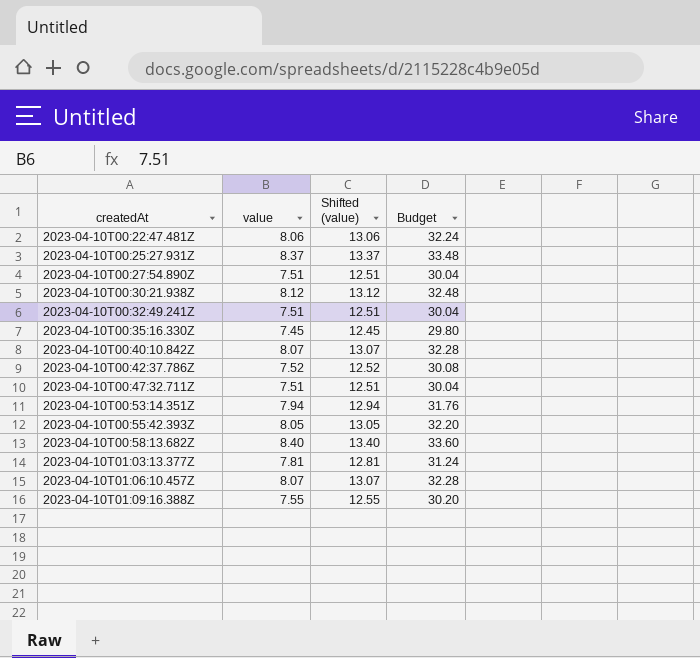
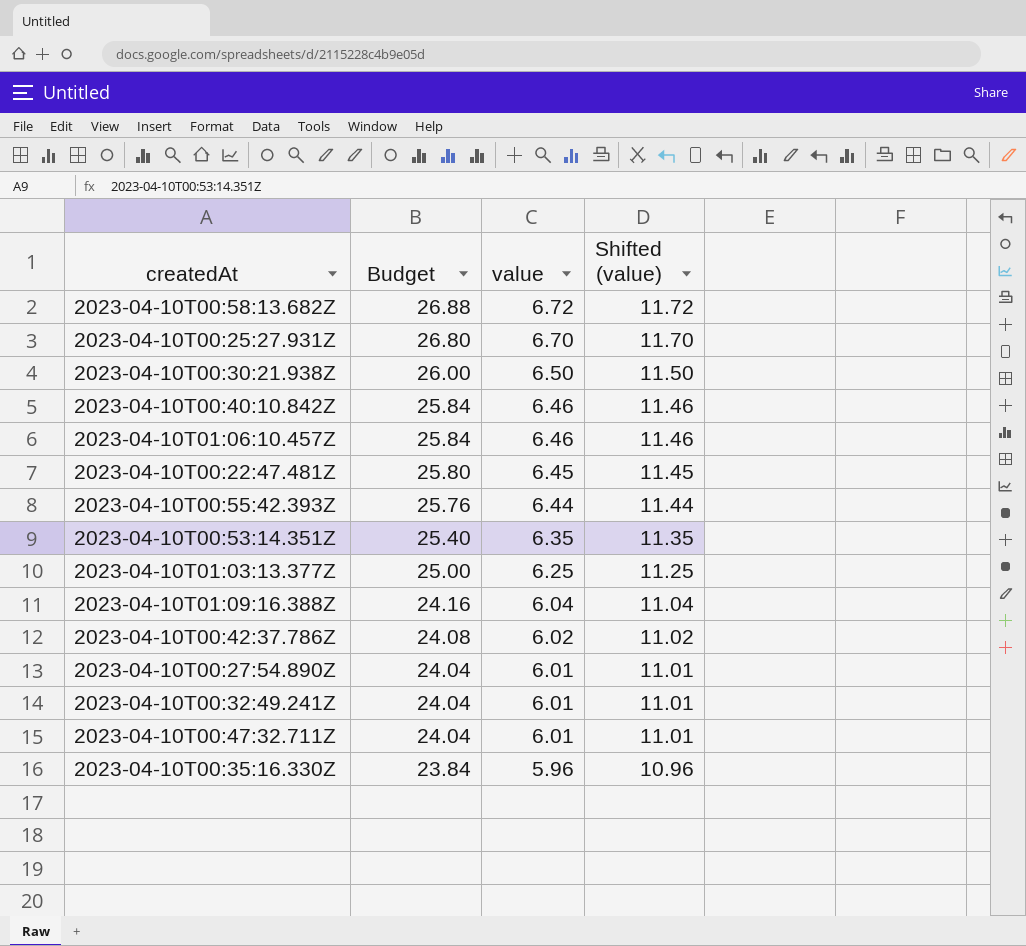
row order: createdAt ascending -> Budget descending
column Budget | position: 4 -> 2
2023-04-10T00:58:13.682Z | Budget: 33.60 -> 26.88
2023-04-10T00:58:13.682Z | value: 8.40 -> 6.72
2023-04-10T00:58:13.682Z | Shifted (value): 13.40 -> 11.72
2023-04-10T00:25:27.931Z | Budget: 33.48 -> 26.80
2023-04-10T00:25:27.931Z | value: 8.37 -> 6.70
2023-04-10T00:25:27.931Z | Shifted (value): 13.37 -> 11.70
2023-04-10T00:30:21.938Z | Budget: 32.48 -> 26.00
2023-04-10T00:30:21.938Z | value: 8.12 -> 6.50
2023-04-10T00:30:21.938Z | Shifted (value): 13.12 -> 11.50
2023-04-10T00:40:10.842Z | Budget: 32.28 -> 25.84
2023-04-10T00:40:10.842Z | value: 8.07 -> 6.46
2023-04-10T00:40:10.842Z | Shifted (value): 13.07 -> 11.46
2023-04-10T01:06:10.457Z | Budget: 32.28 -> 25.84
2023-04-10T01:06:10.457Z | value: 8.07 -> 6.46
2023-04-10T01:06:10.457Z | Shifted (value): 13.07 -> 11.46
2023-04-10T00:22:47.481Z | Budget: 32.24 -> 25.80
2023-04-10T00:22:47.481Z | value: 8.06 -> 6.45
2023-04-10T00:22:47.481Z | Shifted (value): 13.06 -> 11.45
2023-04-10T00:55:42.393Z | Budget: 32.20 -> 25.76
2023-04-10T00:55:42.393Z | value: 8.05 -> 6.44
2023-04-10T00:55:42.393Z | Shifted (value): 13.05 -> 11.44
2023-04-10T00:53:14.351Z | Budget: 31.76 -> 25.40
2023-04-10T00:53:14.351Z | value: 7.94 -> 6.35
2023-04-10T00:53:14.351Z | Shifted (value): 12.94 -> 11.35
2023-04-10T01:03:13.377Z | Budget: 31.24 -> 25.00
2023-04-10T01:03:13.377Z | value: 7.81 -> 6.25
2023-04-10T01:03:13.377Z | Shifted (value): 12.81 -> 11.25
2023-04-10T01:09:16.388Z | Budget: 30.20 -> 24.16
2023-04-10T01:09:16.388Z | value: 7.55 -> 6.04
2023-04-10T01:09:16.388Z | Shifted (value): 12.55 -> 11.04
2023-04-10T00:42:37.786Z | Budget: 30.08 -> 24.08
2023-04-10T00:42:37.786Z | value: 7.52 -> 6.02
2023-04-10T00:42:37.786Z | Shifted (value): 12.52 -> 11.02
2023-04-10T00:27:54.890Z | Budget: 30.04 -> 24.04
2023-04-10T00:27:54.890Z | value: 7.51 -> 6.01
2023-04-10T00:27:54.890Z | Shifted (value): 12.51 -> 11.01
2023-04-10T00:32:49.241Z | Budget: 30.04 -> 24.04
2023-04-10T00:32:49.241Z | value: 7.51 -> 6.01
2023-04-10T00:32:49.241Z | Shifted (value): 12.51 -> 11.01
2023-04-10T00:47:32.711Z | Budget: 30.04 -> 24.04
2023-04-10T00:47:32.711Z | value: 7.51 -> 6.01
2023-04-10T00:47:32.711Z | Shifted (value): 12.51 -> 11.01
2023-04-10T00:35:16.330Z | Budget: 29.80 -> 23.84
2023-04-10T00:35:16.330Z | value: 7.45 -> 5.96
2023-04-10T00:35:16.330Z | Shifted (value): 12.45 -> 10.96

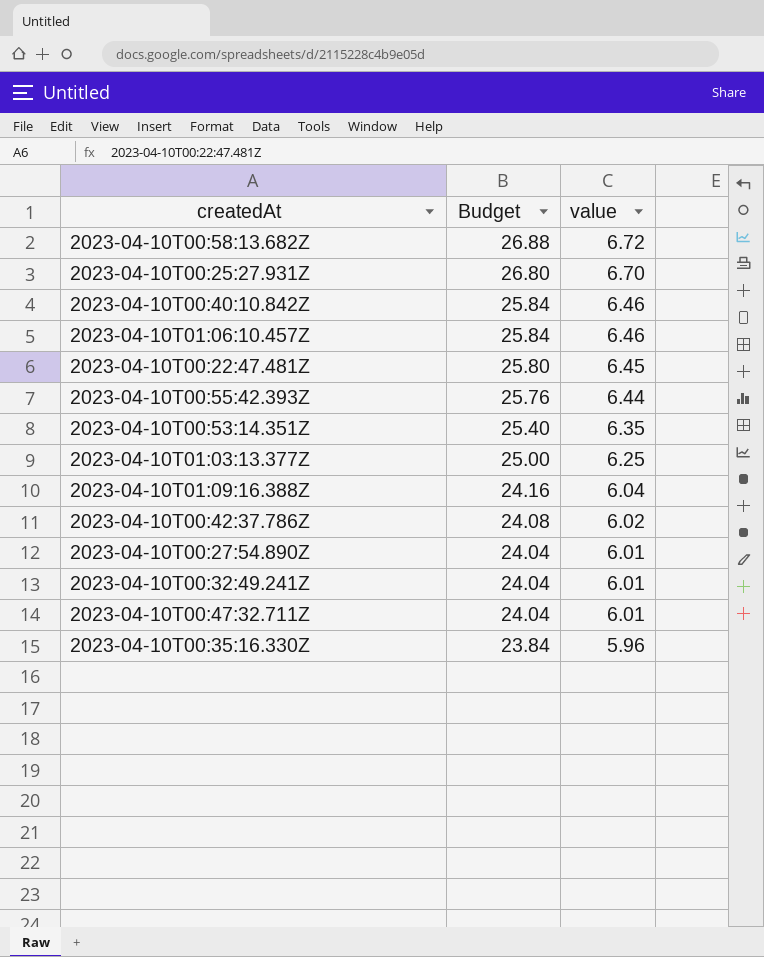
column Shifted (value) | formula: [value] + 5 -> none
row 2023-04-10T00:30:21.938Z: 26.00 | 6.50 | 11.50 -> none

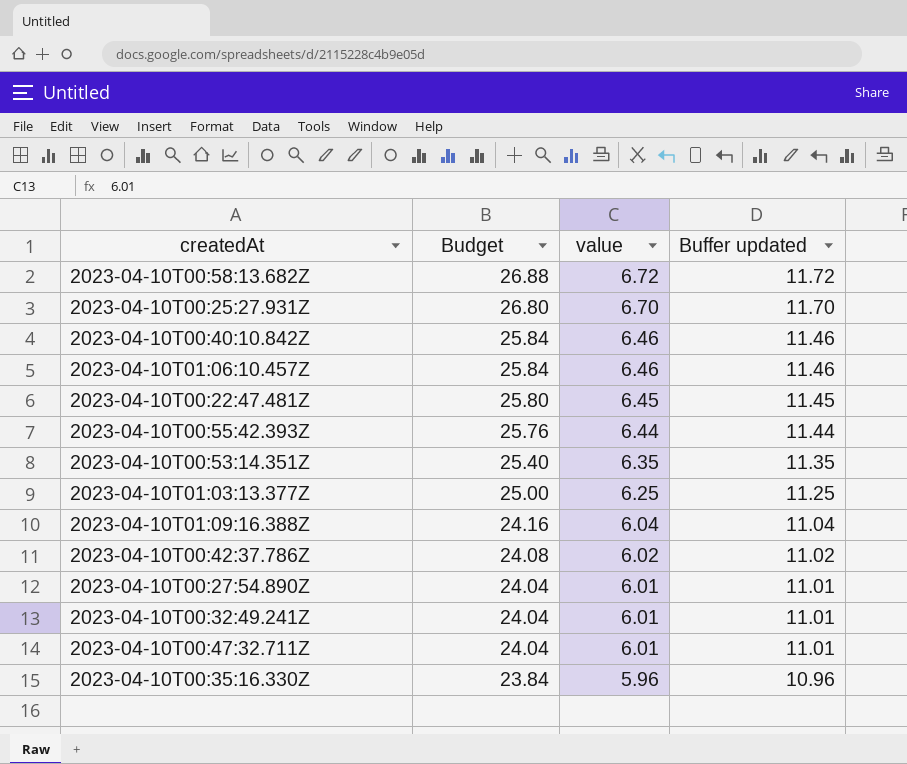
column Buffer updated | formula: none -> [value] + 5

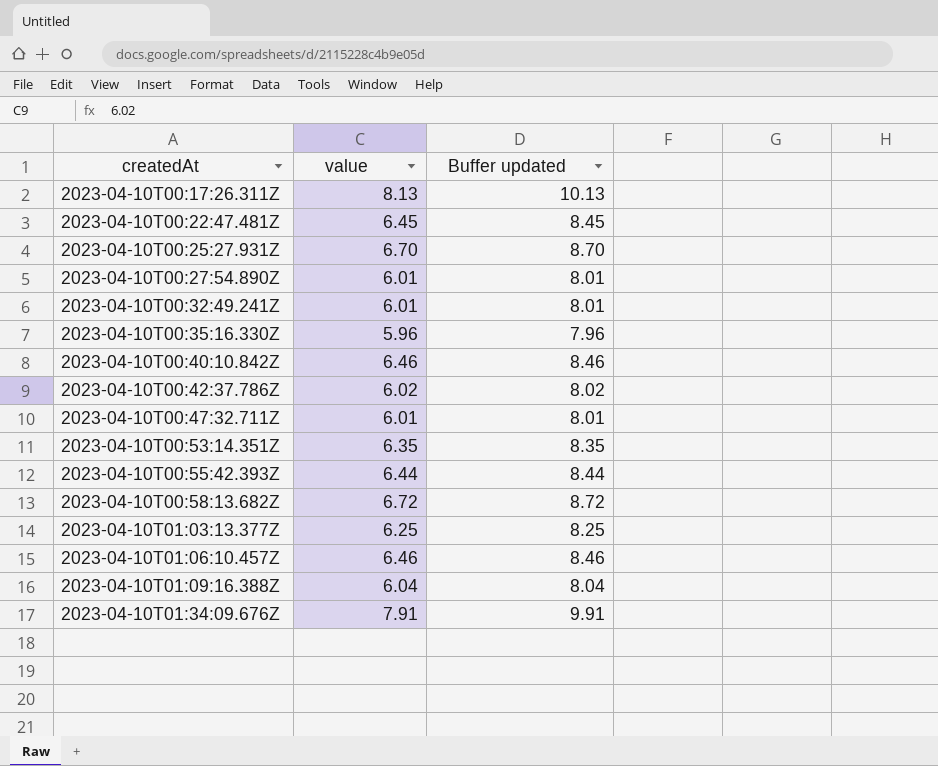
row order: Budget descending -> createdAt ascending
column Budget | formula: [value] * 4 -> none
column Buffer updated | formula: [value] + 5 -> [value] + 2
row 2023-04-10T00:17:26.311Z: none -> 8.13 | 10.13
row 2023-04-10T01:34:09.676Z: none -> 7.91 | 9.91

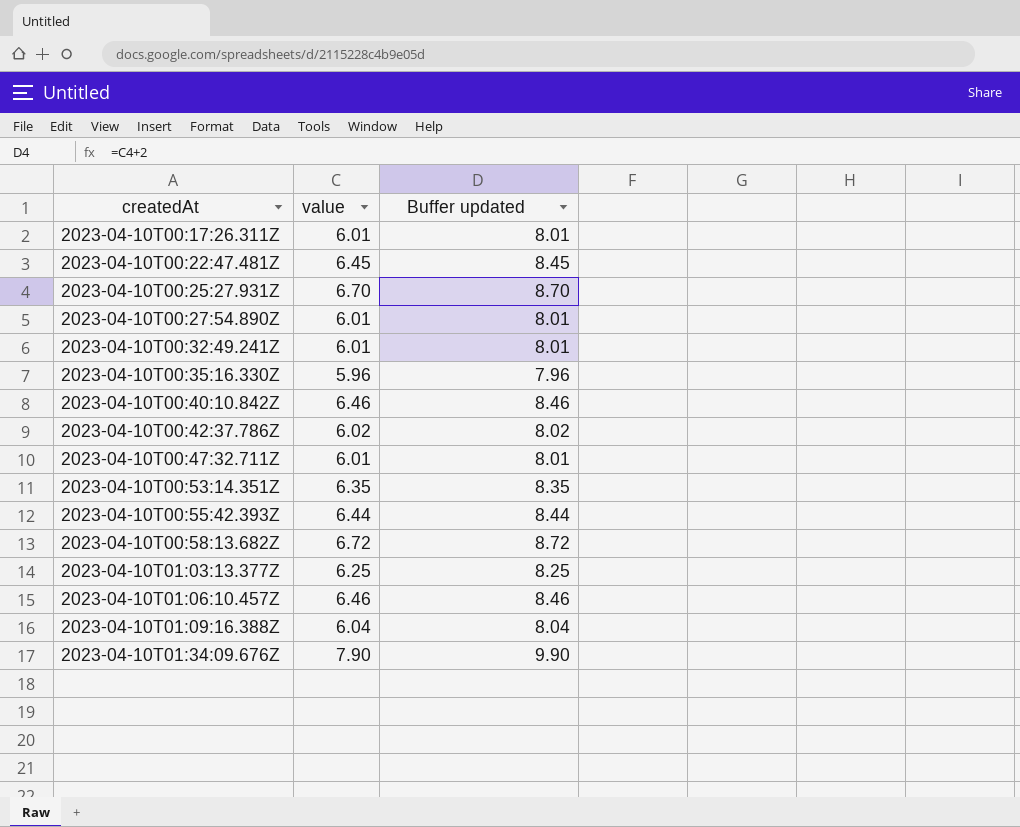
2023-04-10T00:17:26.311Z | value: 8.13 -> 6.01
2023-04-10T00:17:26.311Z | Buffer updated: 10.13 -> 8.01
2023-04-10T01:34:09.676Z | value: 7.91 -> 7.90
2023-04-10T01:34:09.676Z | Buffer updated: 9.91 -> 9.90

